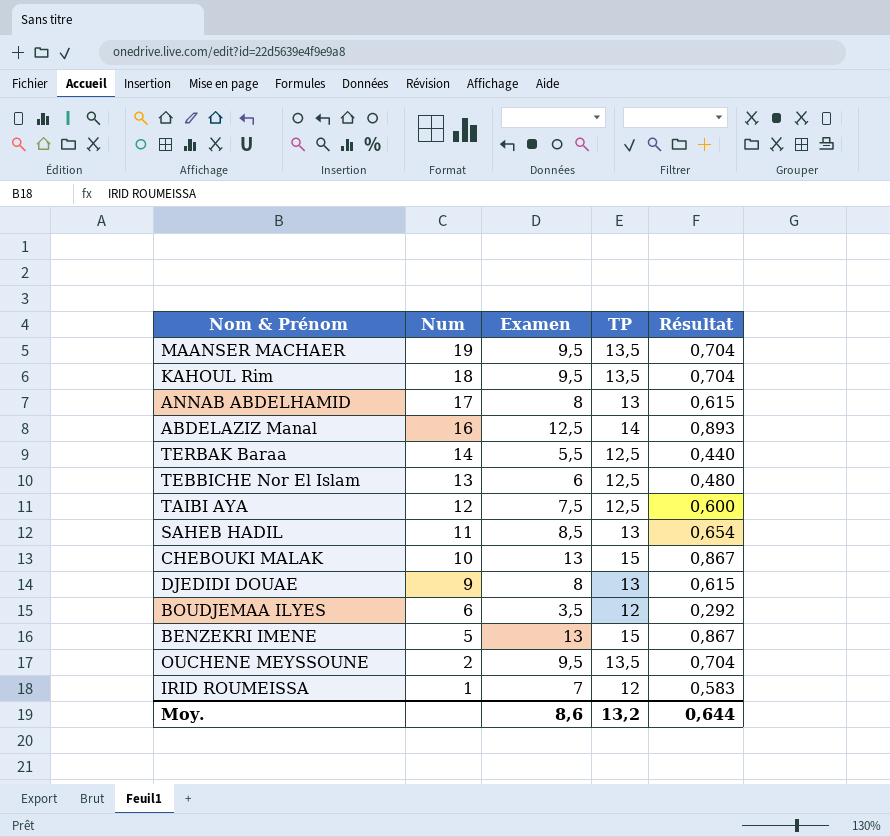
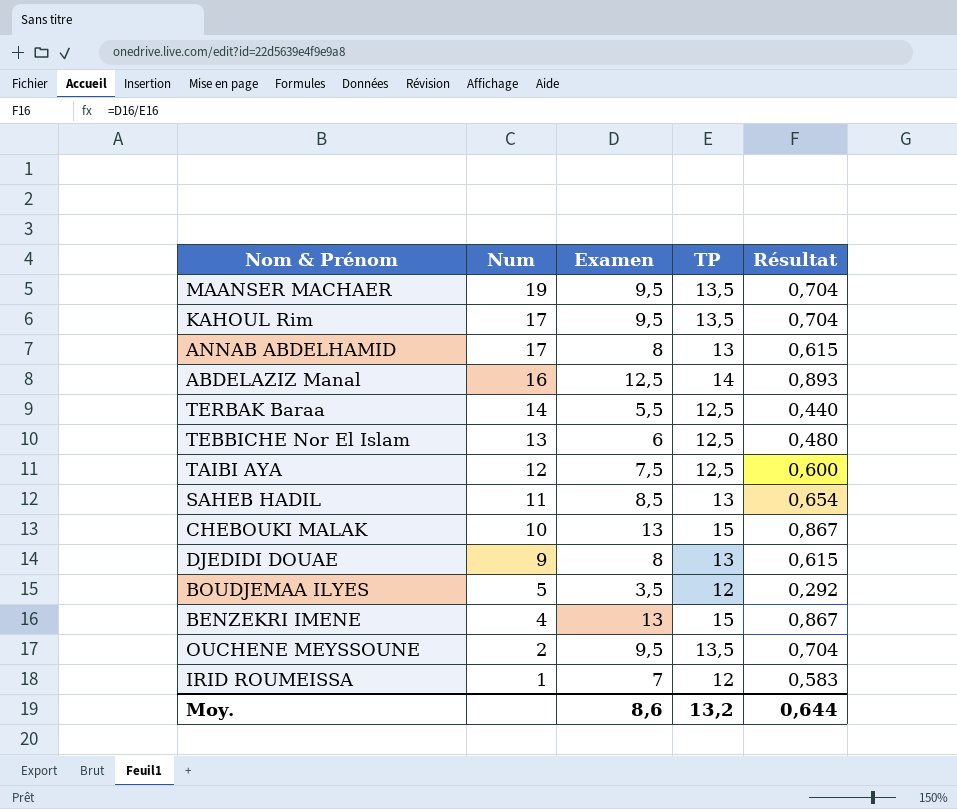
KAHOUL Rim | Num: 18 -> 17
BOUDJEMAA ILYES | Num: 6 -> 5
BENZEKRI IMENE | Num: 5 -> 4

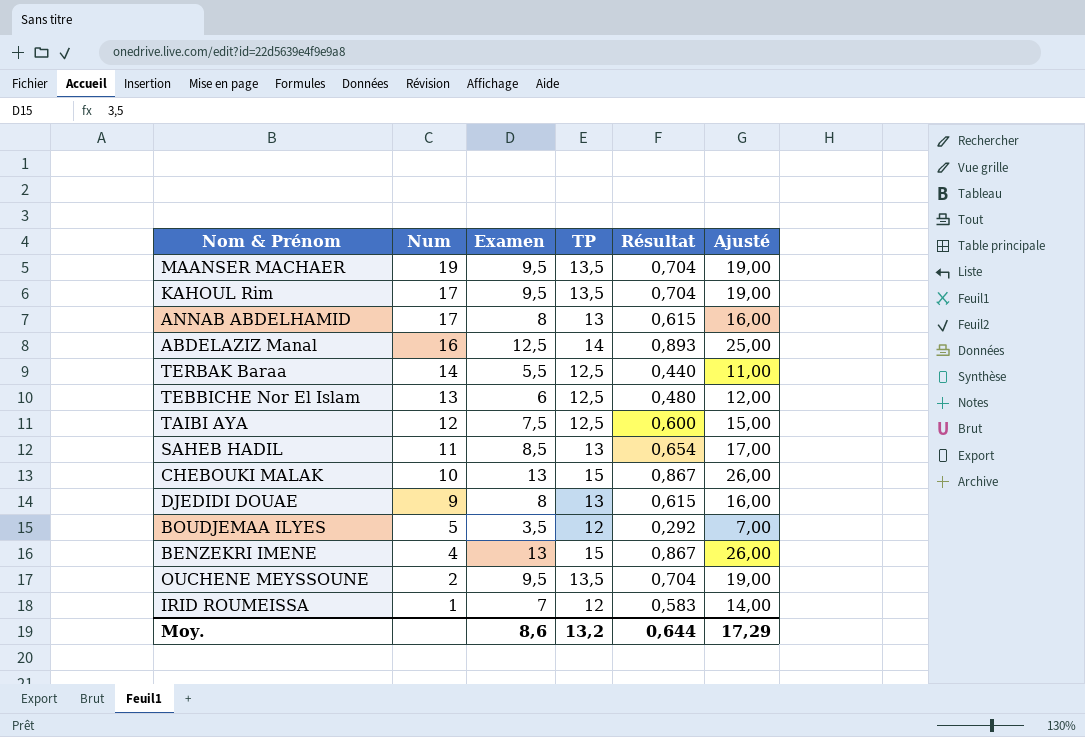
column Ajusté | formula: none -> [Examen] * 2

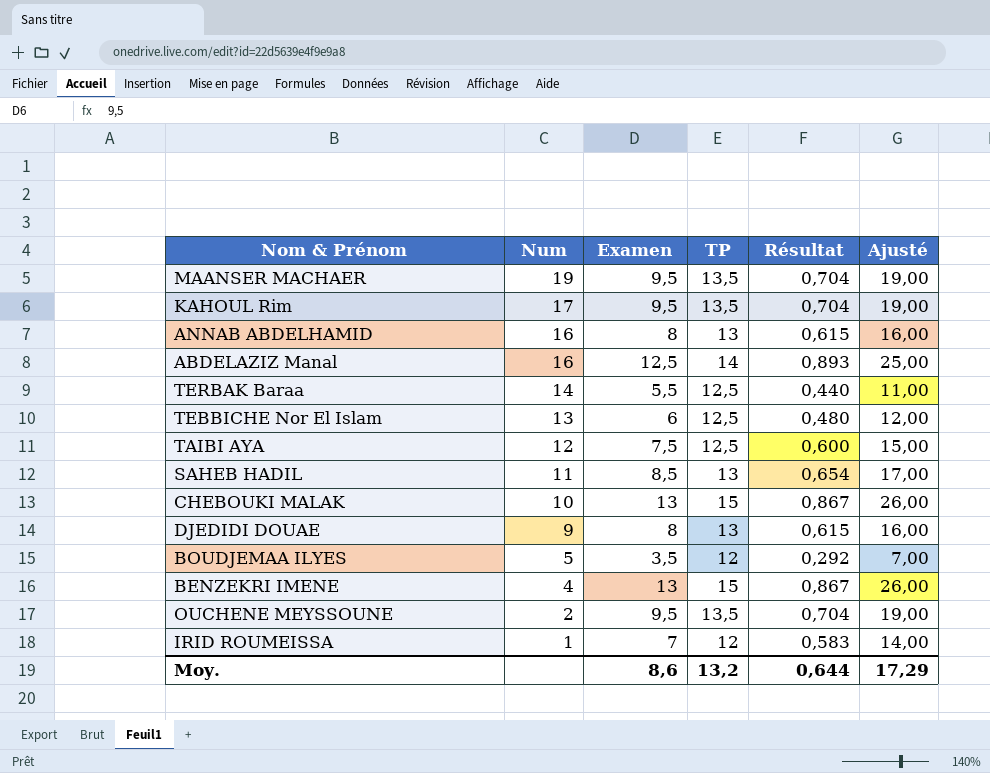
ANNAB ABDELHAMID | Num: 17 -> 16

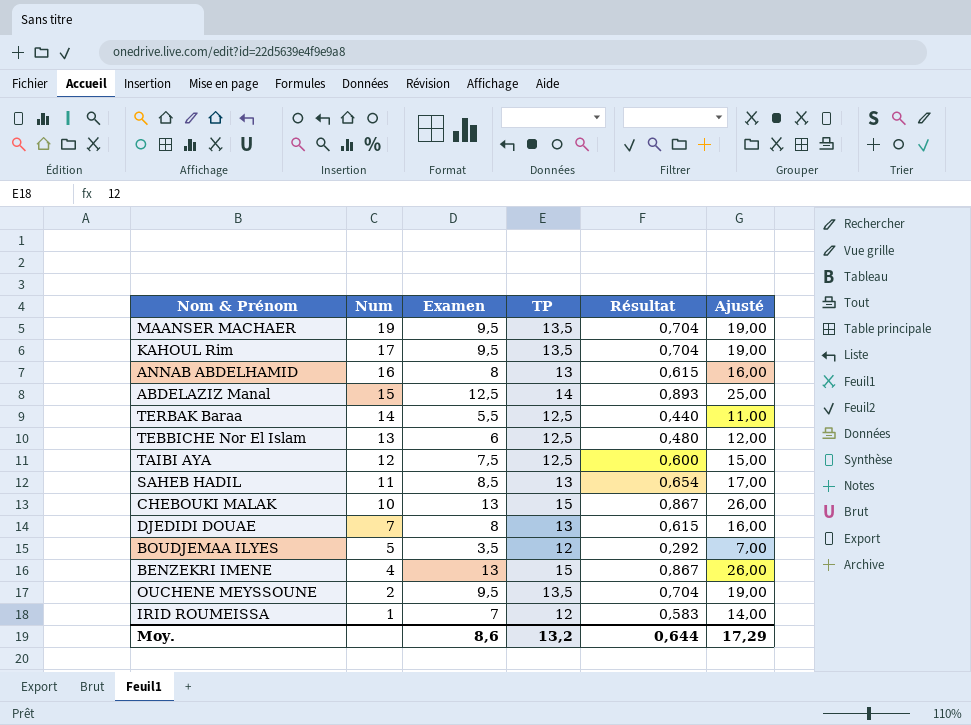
ABDELAZIZ Manal | Num: 16 -> 15
DJEDIDI DOUAE | Num: 9 -> 7

